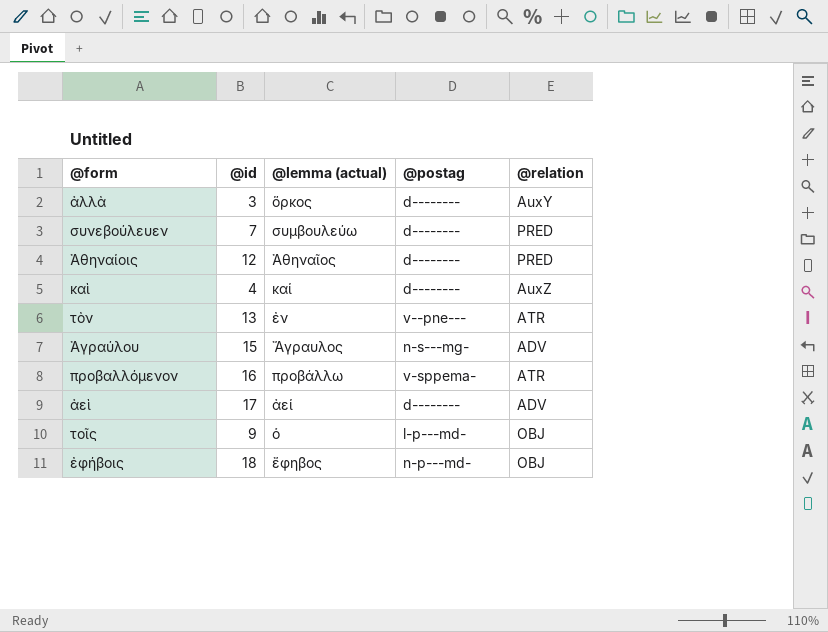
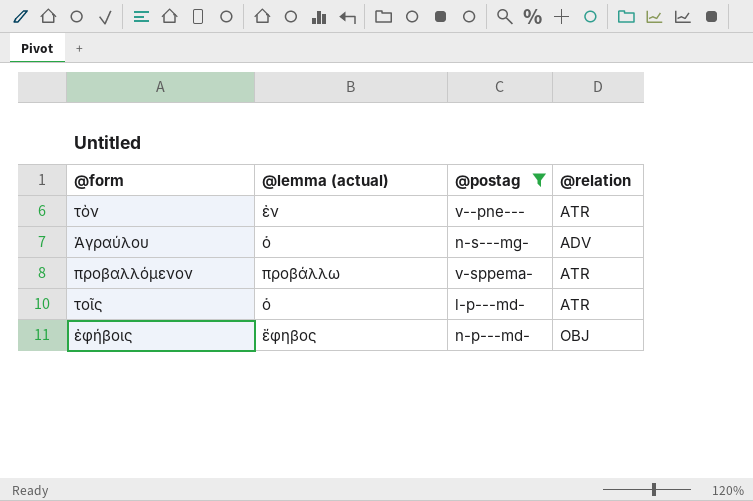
filter: none -> @postag != d--------
column @id | position: 2 -> none
Ἀγραύλου | @lemma (actual): Ἄγραυλος -> ὁ
τοῖς | @relation: OBJ -> ATR

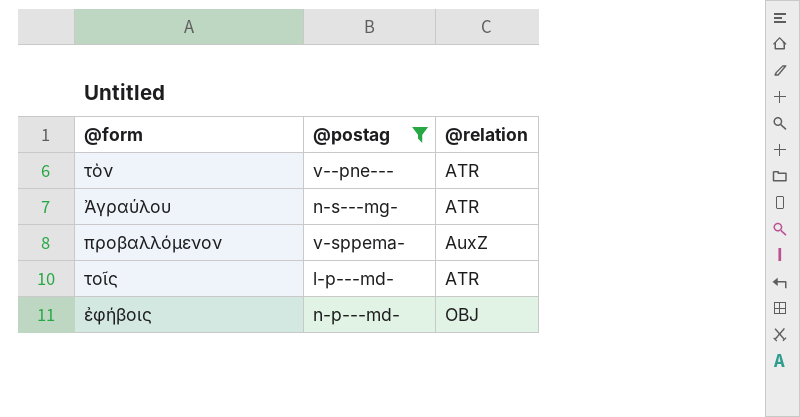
column @lemma (actual) | position: 2 -> none
Ἀγραύλου | @relation: ADV -> ATR
προβαλλόμενον | @relation: ATR -> AuxZ

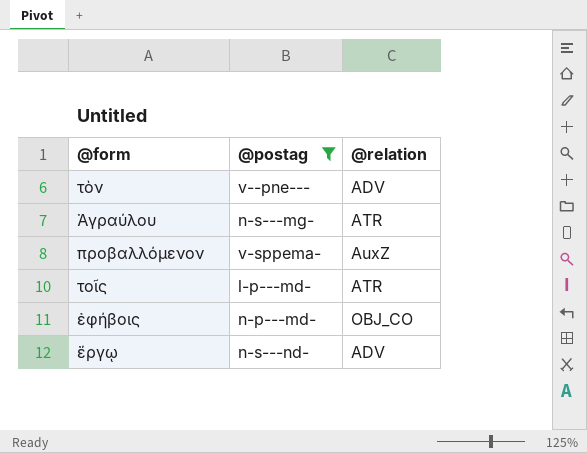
τὸν | @relation: ATR -> ADV
ἐφήβοις | @relation: OBJ -> OBJ_CO
row ἔργῳ: none -> n-s---nd- | ADV

